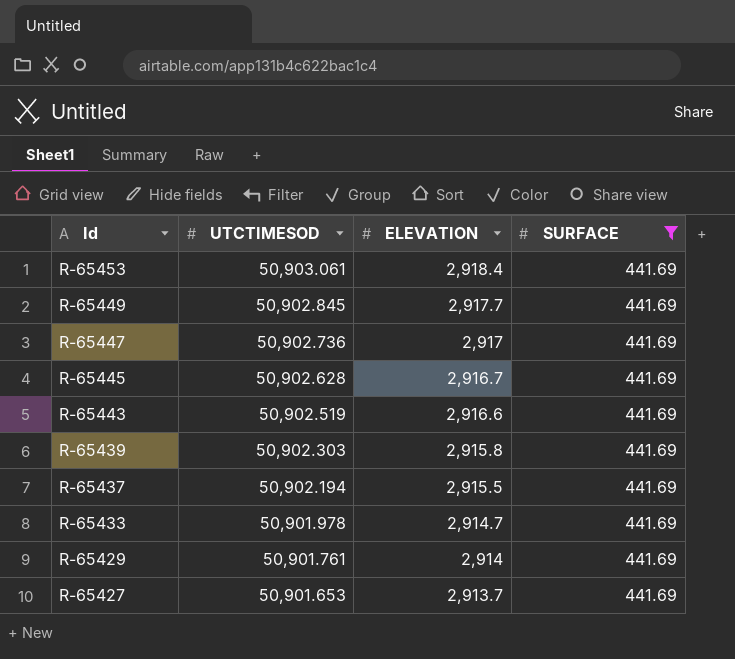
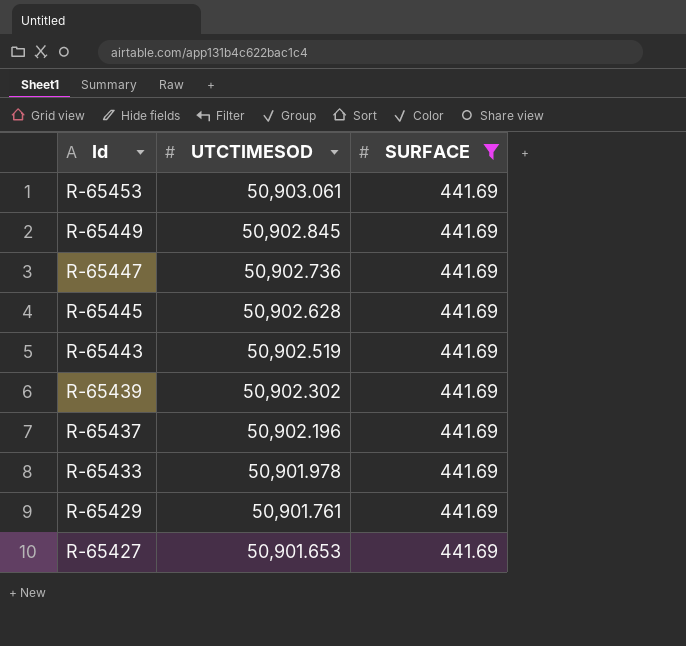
column ELEVATION | position: 3 -> none
R-65439 | UTCTIMESOD: 50,902.303 -> 50,902.302
R-65437 | UTCTIMESOD: 50,902.194 -> 50,902.196

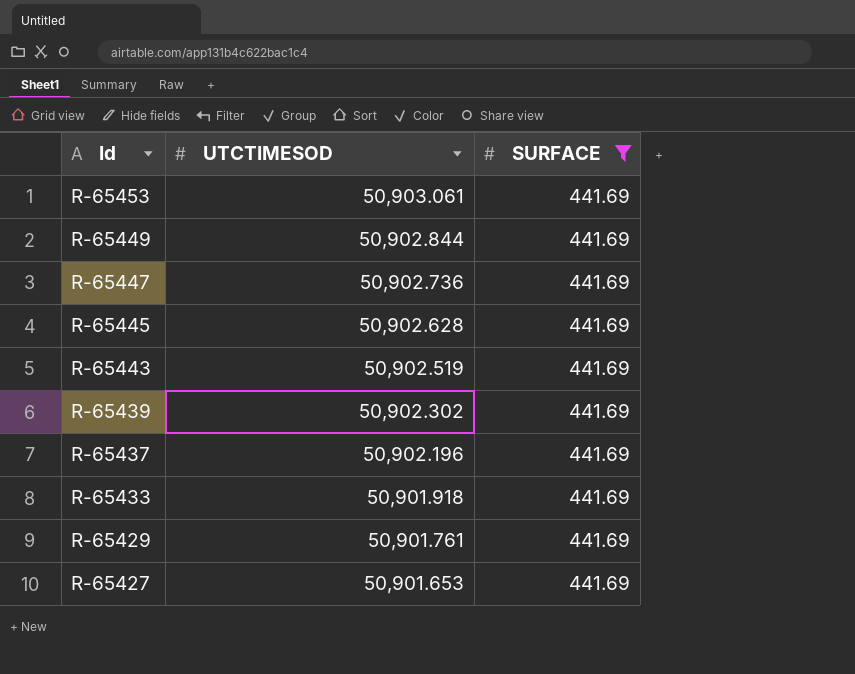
R-65449 | UTCTIMESOD: 50,902.845 -> 50,902.844
R-65433 | UTCTIMESOD: 50,901.978 -> 50,901.918

